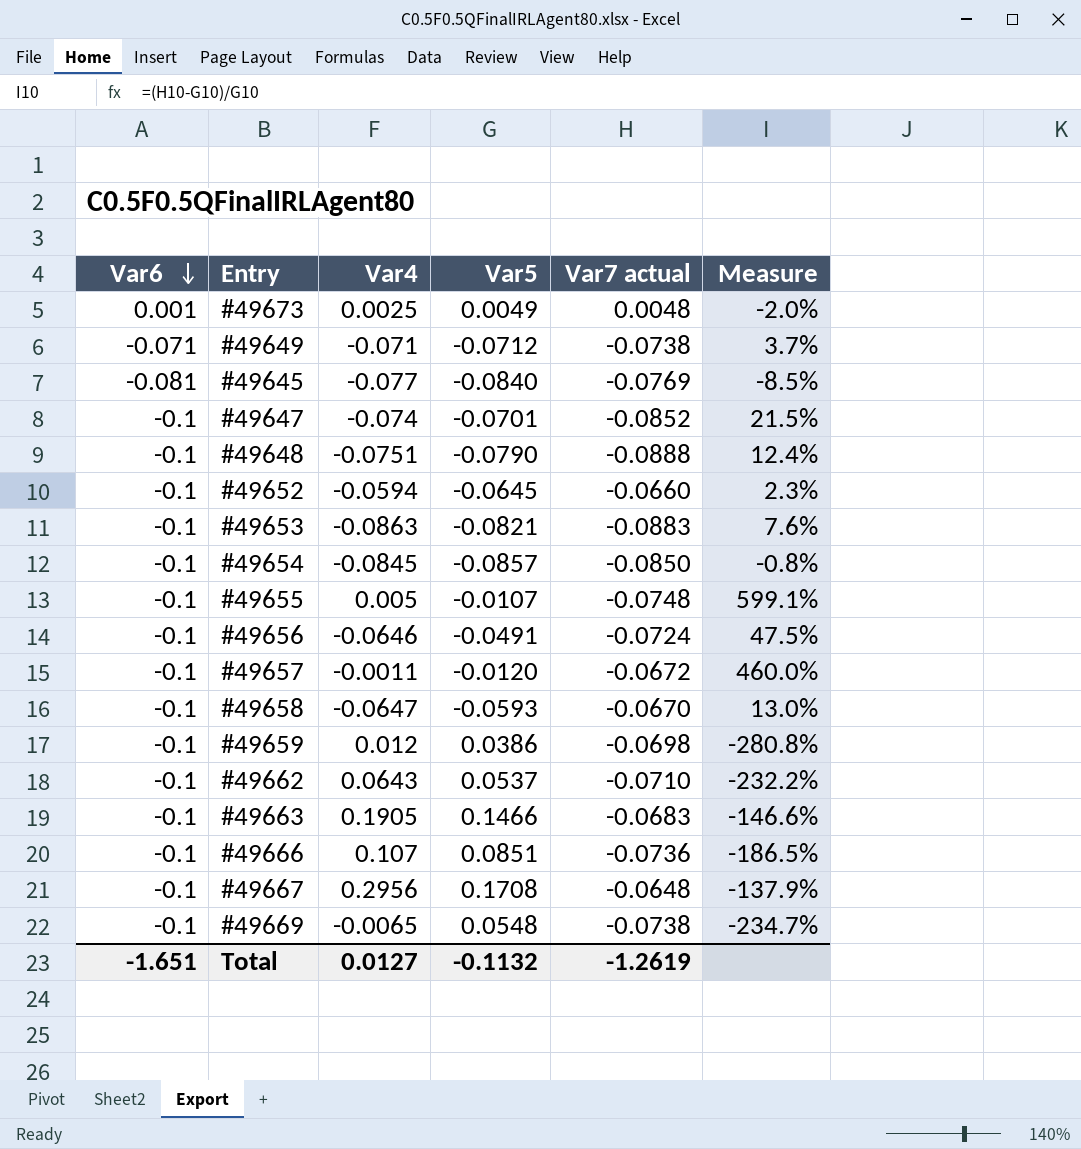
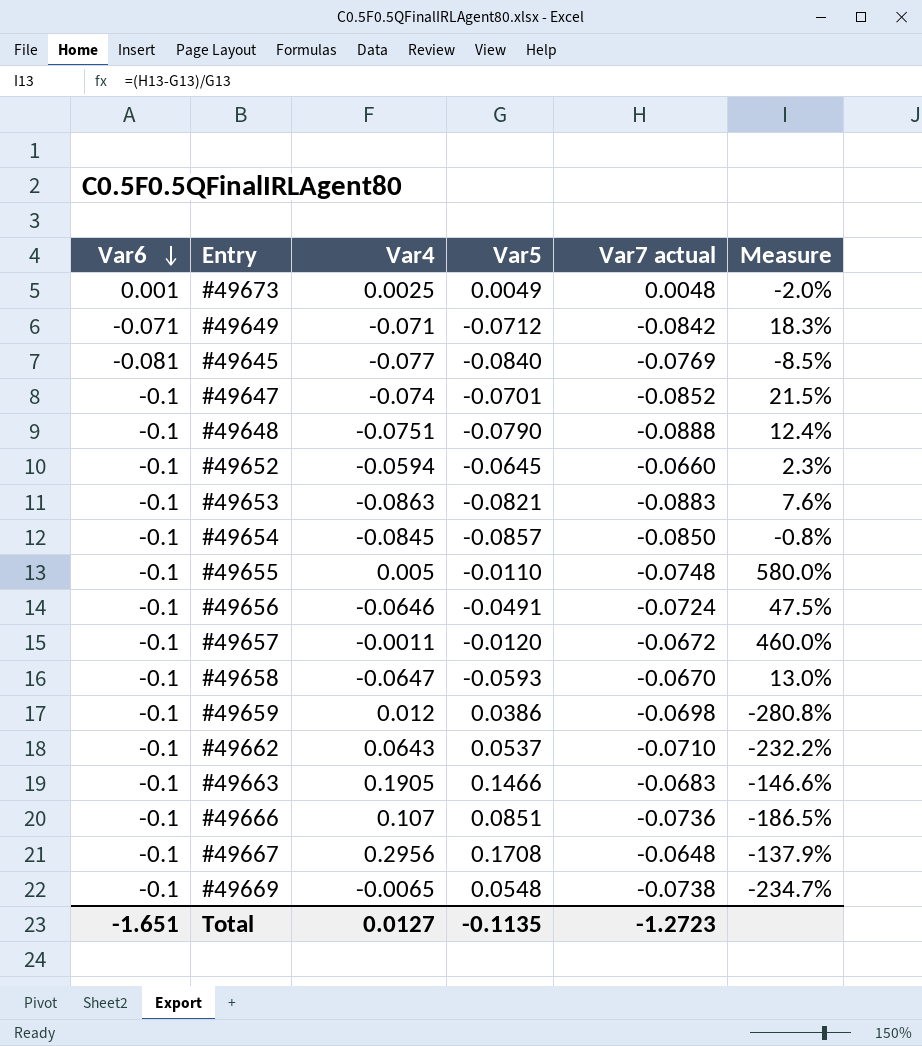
#49649 | Var7 actual: -0.0738 -> -0.0842
#49649 | Measure: 3.7% -> 18.3%
#49655 | Var5: -0.0107 -> -0.0110
#49655 | Measure: 599.1% -> 580.0%
Total | Var5: -0.1132 -> -0.1135
Total | Var7 actual: -1.2619 -> -1.2723

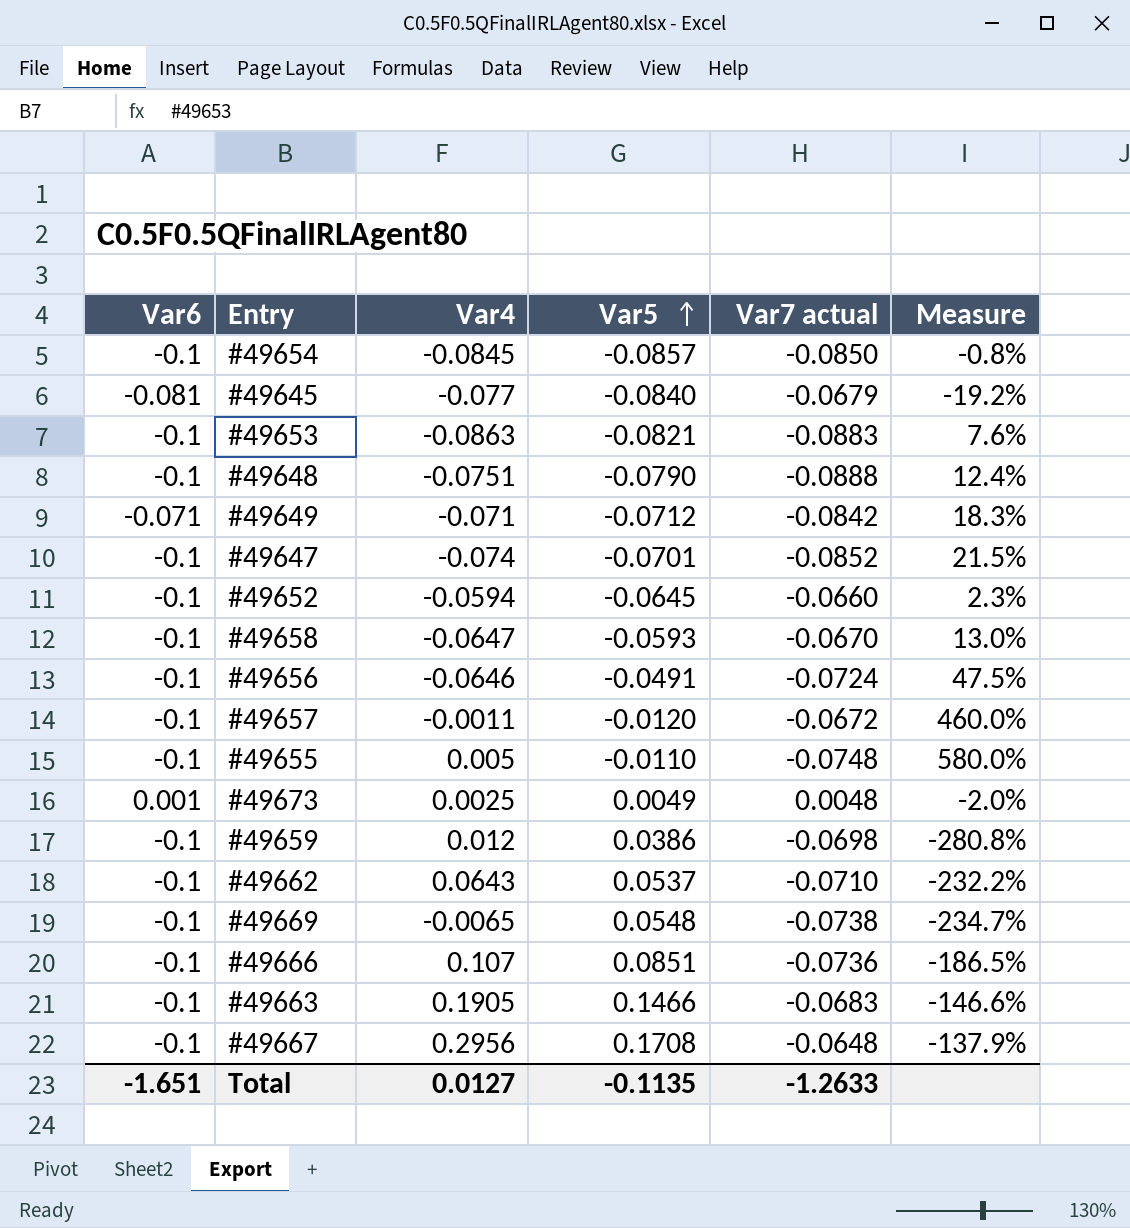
row order: Var6 descending -> Var5 ascending
#49645 | Var7 actual: -0.0769 -> -0.0679
#49645 | Measure: -8.5% -> -19.2%
Total | Var7 actual: -1.2723 -> -1.2633

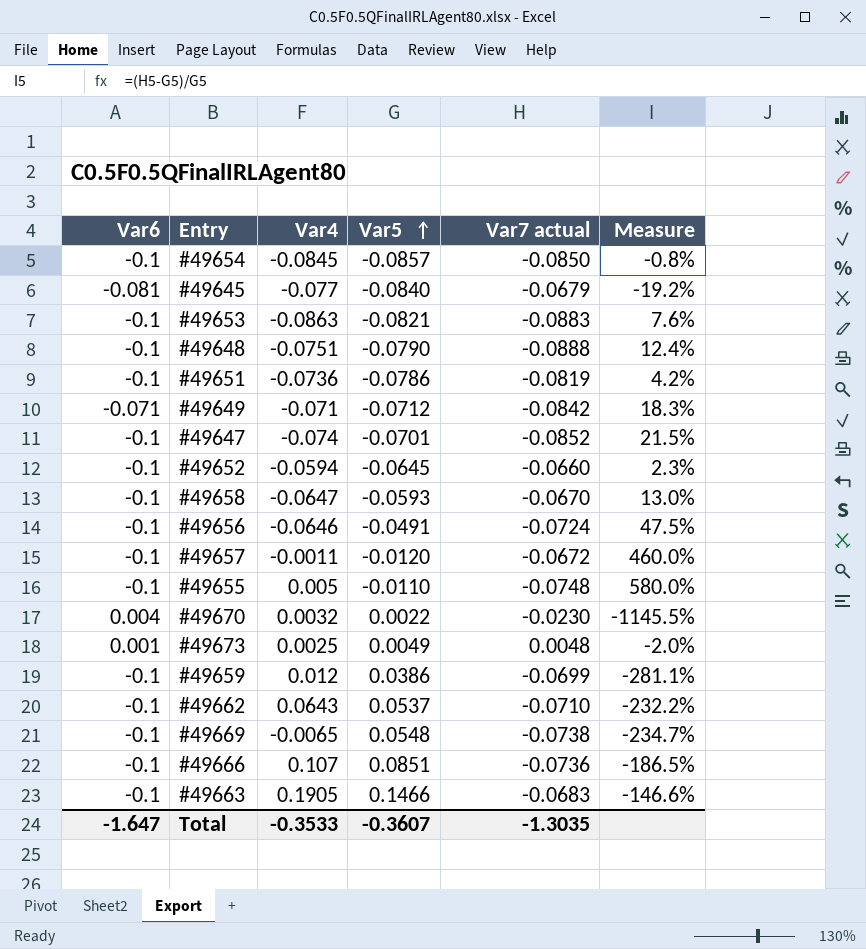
row #49667: -0.1 | 0.2956 | 0.1708 | -0.0648 | -137.9% -> none
row #49651: none -> -0.1 | -0.0736 | -0.0786 | -0.0819 | 4.2%
row #49670: none -> 0.004 | 0.0032 | 0.0022 | -0.0230 | -1145.5%
#49659 | Var7 actual: -0.0698 -> -0.0699
#49659 | Measure: -280.8% -> -281.1%
Total | Var6: -1.651 -> -1.647
Total | Var4: 0.0127 -> -0.3533
Total | Var5: -0.1135 -> -0.3607
Total | Var7 actual: -1.2633 -> -1.3035

